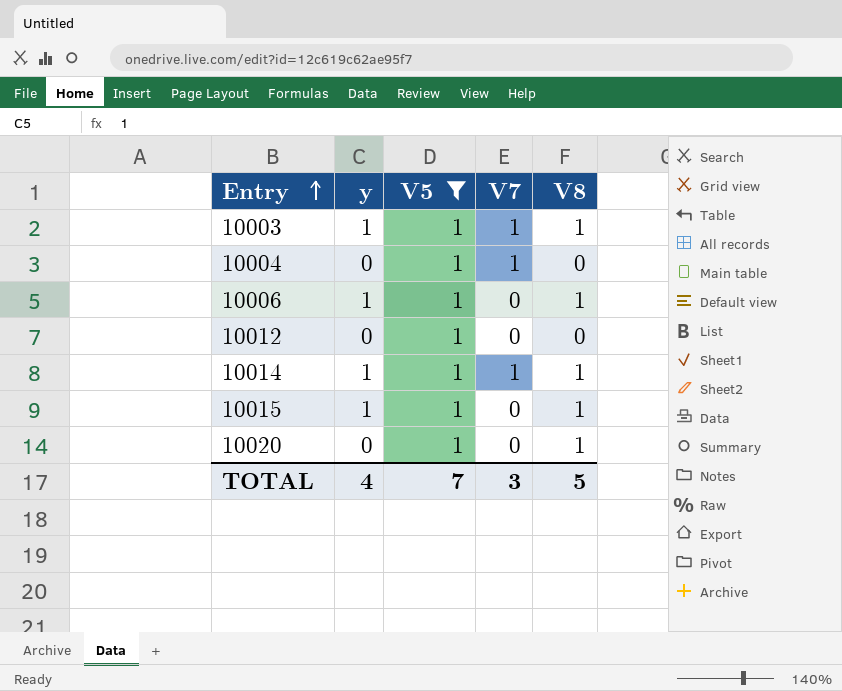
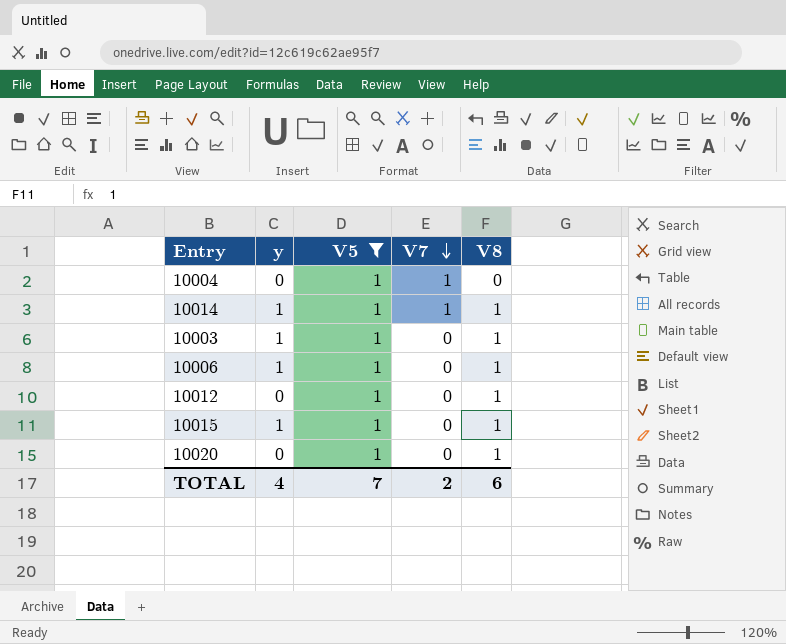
row order: Entry ascending -> V7 descending
10003 | V7: 1 -> 0
10012 | V8: 0 -> 1
TOTAL | V7: 3 -> 2
TOTAL | V8: 5 -> 6

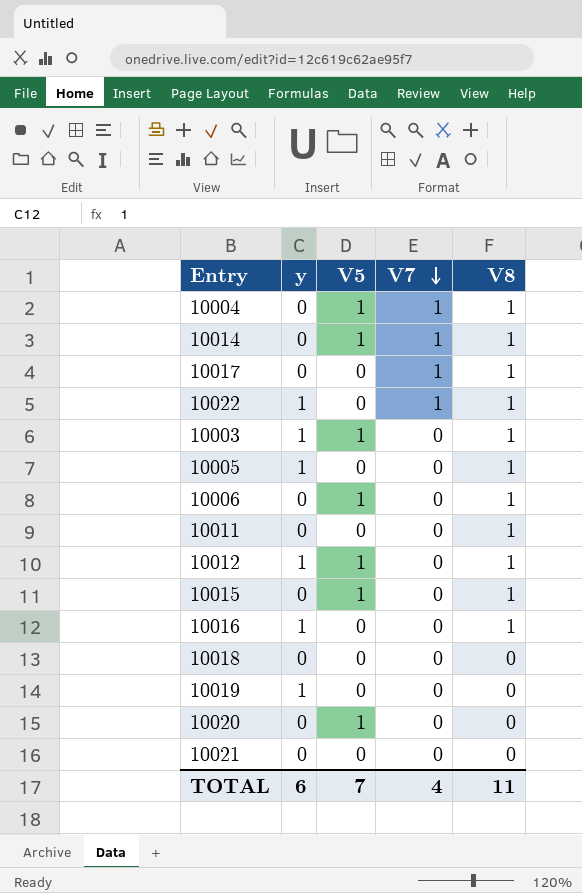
filter: V5 = 1 -> none
10004 | V8: 0 -> 1
10014 | y: 1 -> 0
10006 | y: 1 -> 0
10012 | y: 0 -> 1
10015 | y: 1 -> 0
10020 | V8: 1 -> 0
TOTAL | y: 4 -> 6
TOTAL | V7: 2 -> 4
TOTAL | V8: 6 -> 11

